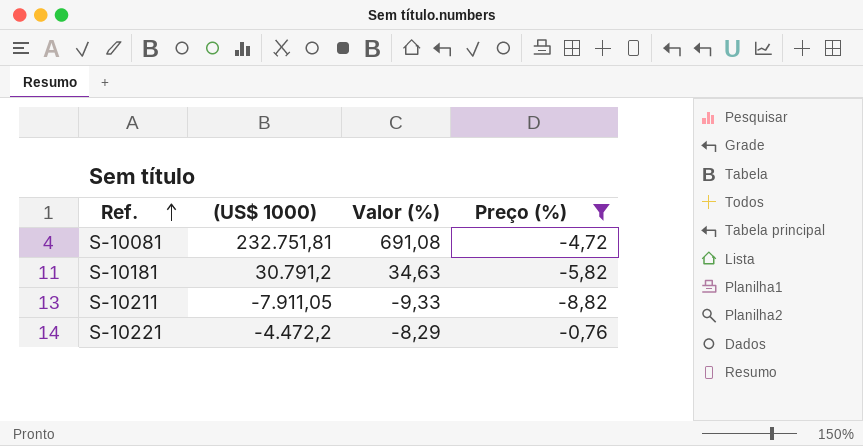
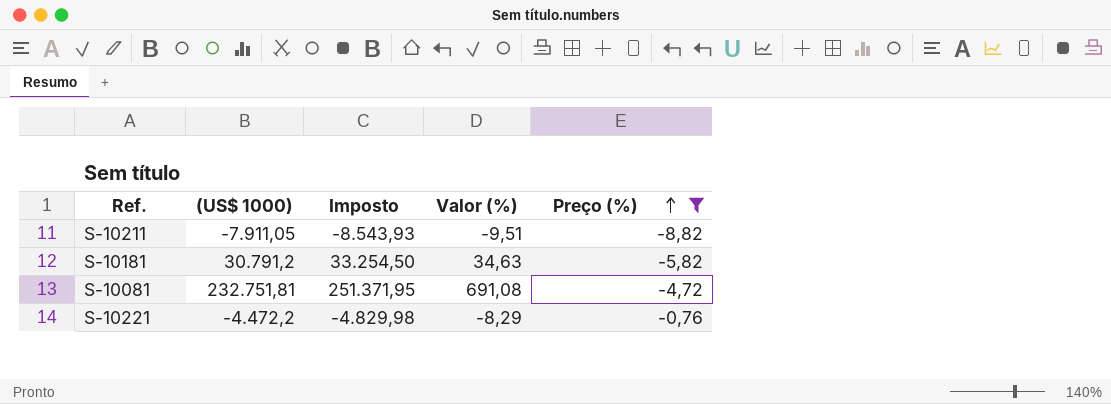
row order: Ref. ascending -> Preço (%) ascending
column Imposto | formula: none -> [(US$ 1000)] * 1,08
S-10211 | Valor (%): -9,33 -> -9,51

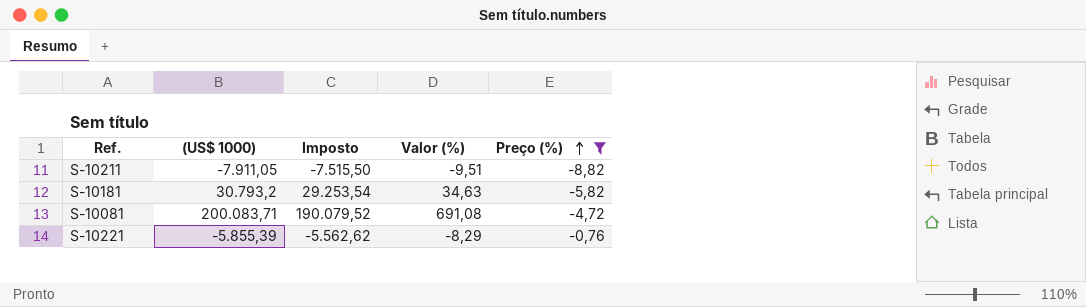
column Imposto | formula: [(US$ 1000)] * 1,08 -> [(US$ 1000)] * 0,95
S-10181 | (US$ 1000): 30.791,2 -> 30.793,2
S-10081 | (US$ 1000): 232.751,81 -> 200.083,71
S-10221 | (US$ 1000): -4.472,2 -> -5.855,39

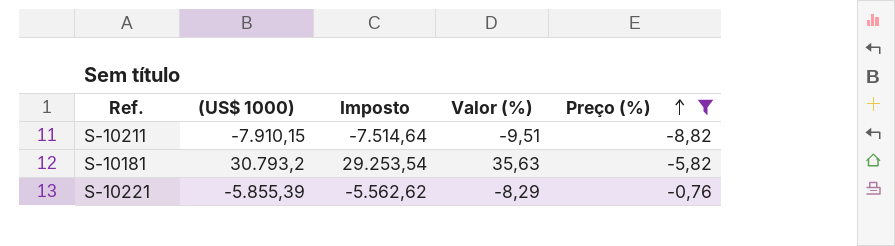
row S-10081: 200.083,71 | 190.079,52 | 691,08 | -4,72 -> none
S-10211 | (US$ 1000): -7.911,05 -> -7.910,15
S-10211 | Imposto: -7.515,50 -> -7.514,64
S-10181 | Valor (%): 34,63 -> 35,63

